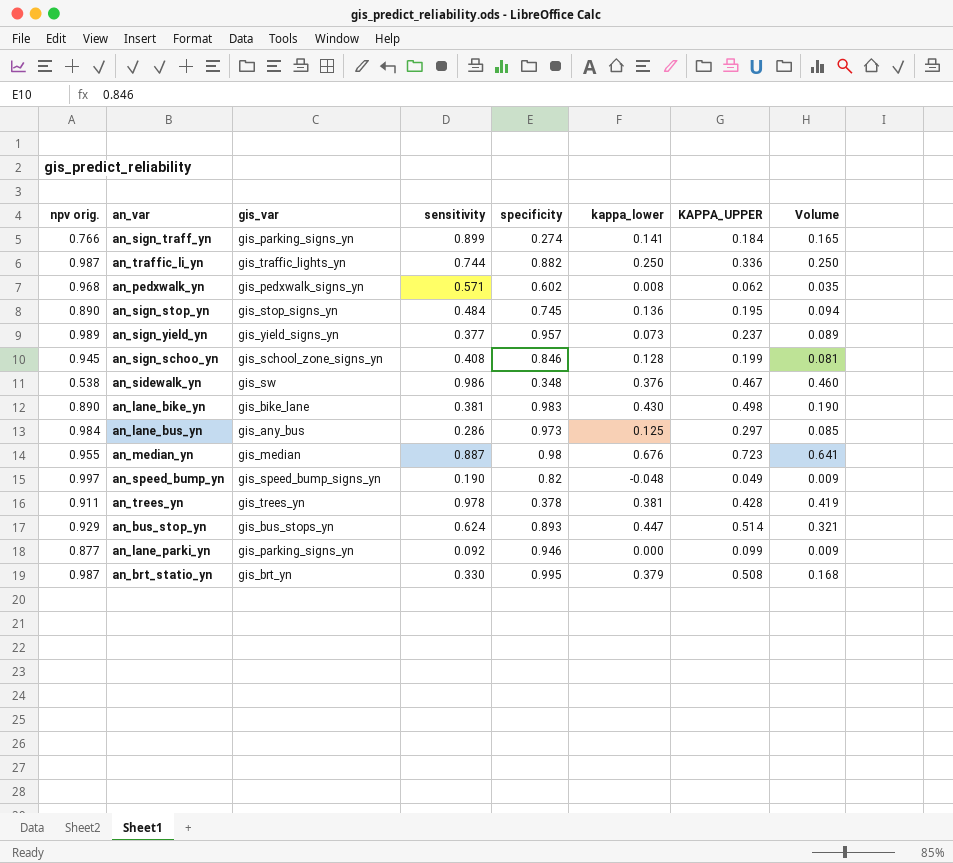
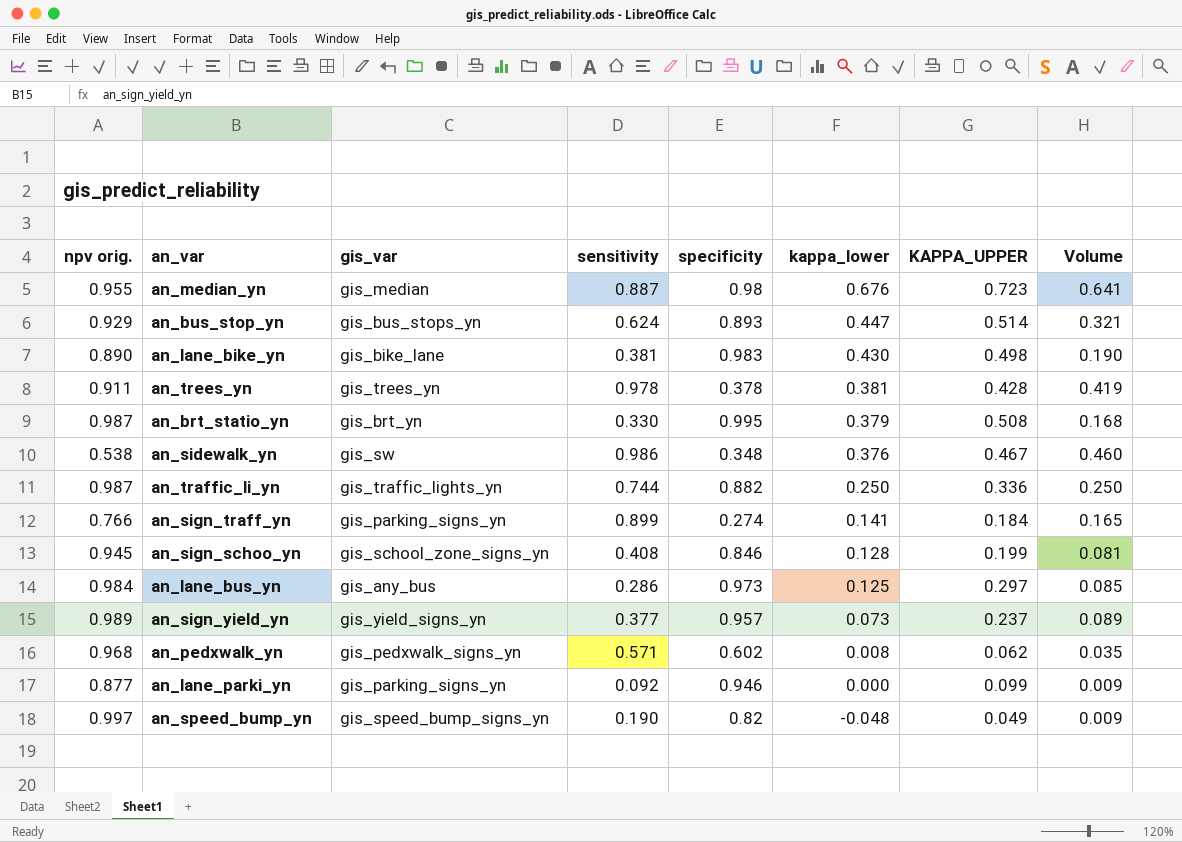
row order: none -> kappa_lower descending
row an_sign_stop_yn: 0.890 | gis_stop_signs_yn | 0.484 | 0.745 | 0.136 | 0.195 | 0.094 -> none

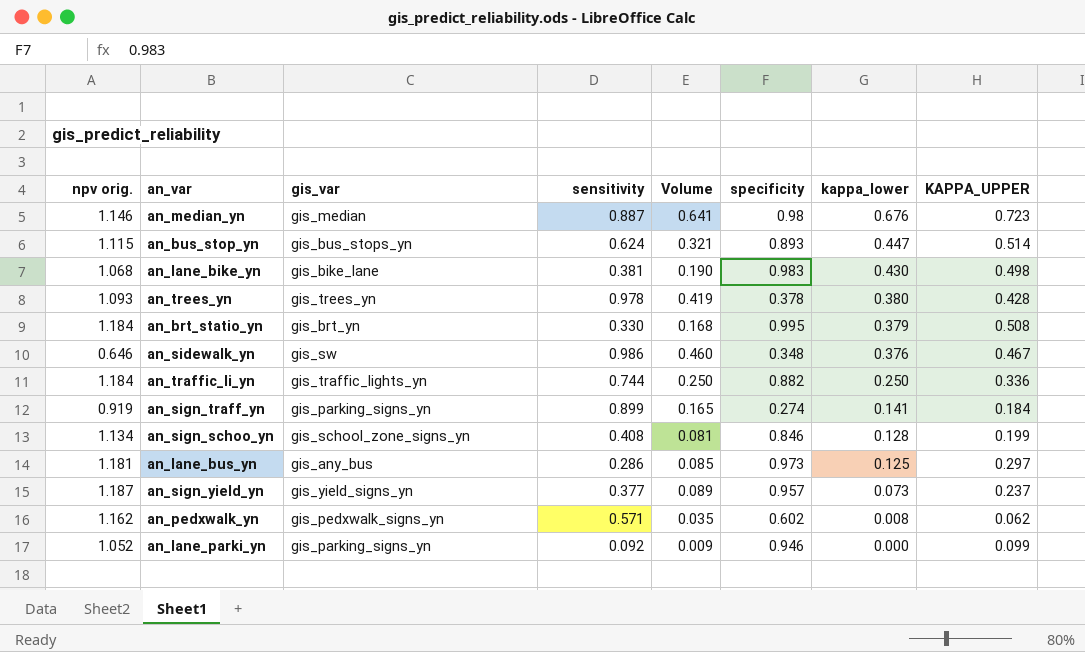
column Volume | position: 8 -> 5
row an_speed_bump_yn: 0.997 | gis_speed_bump_signs_yn | 0.190 | 0.82 | -0.048 | 0.049 | 0.009 -> none
an_median_yn | npv orig.: 0.955 -> 1.146
an_bus_stop_yn | npv orig.: 0.929 -> 1.115
an_lane_bike_yn | npv orig.: 0.890 -> 1.068
an_trees_yn | npv orig.: 0.911 -> 1.093
an_trees_yn | kappa_lower: 0.381 -> 0.380
an_brt_statio_yn | npv orig.: 0.987 -> 1.184
an_sidewalk_yn | npv orig.: 0.538 -> 0.646
an_traffic_li_yn | npv orig.: 0.987 -> 1.184
an_sign_traff_yn | npv orig.: 0.766 -> 0.919
an_sign_schoo_yn | npv orig.: 0.945 -> 1.134
an_lane_bus_yn | npv orig.: 0.984 -> 1.181
an_sign_yield_yn | npv orig.: 0.989 -> 1.187
an_pedxwalk_yn | npv orig.: 0.968 -> 1.162
an_lane_parki_yn | npv orig.: 0.877 -> 1.052

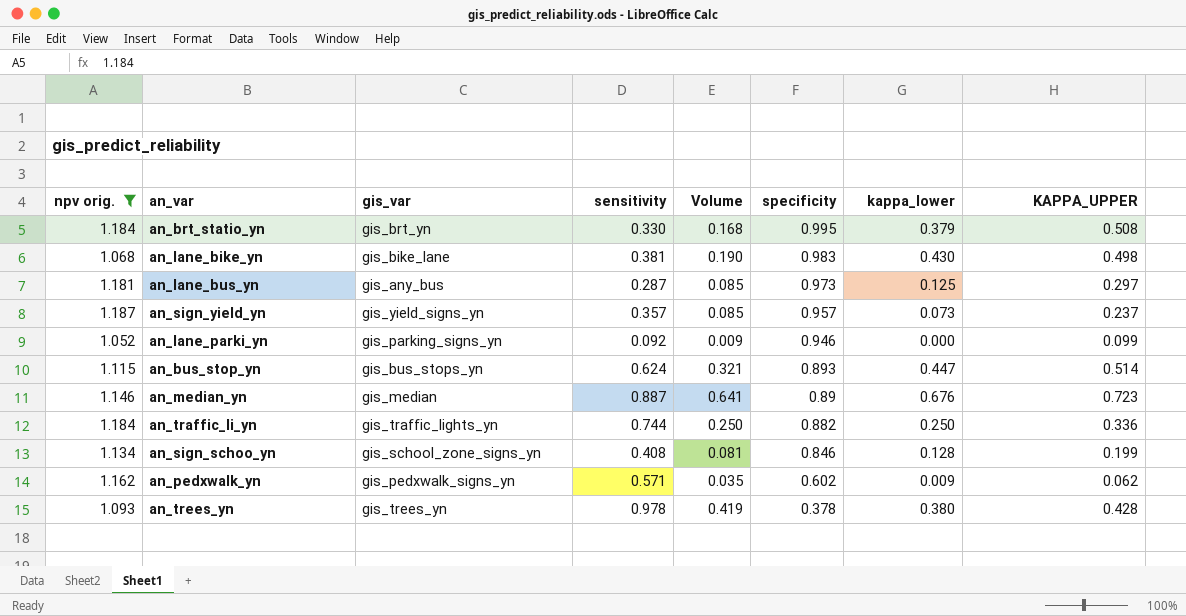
filter: none -> npv orig. >= 1.052
row order: kappa_lower descending -> specificity descending
an_lane_bus_yn | sensitivity: 0.286 -> 0.287
an_sign_yield_yn | sensitivity: 0.377 -> 0.357
an_sign_yield_yn | Volume: 0.089 -> 0.085
an_median_yn | specificity: 0.98 -> 0.89
an_pedxwalk_yn | kappa_lower: 0.008 -> 0.009

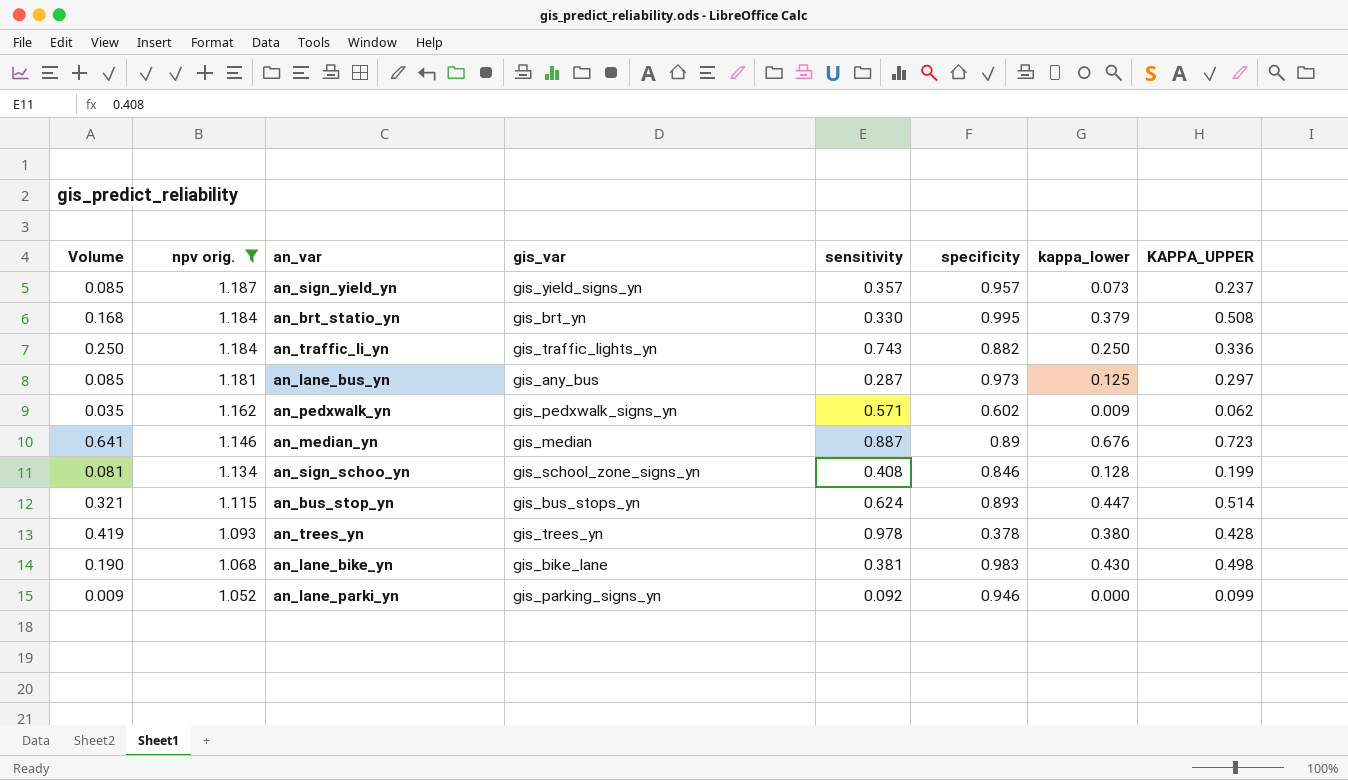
row order: specificity descending -> npv orig. descending
column Volume | position: 5 -> 1
an_traffic_li_yn | sensitivity: 0.744 -> 0.743

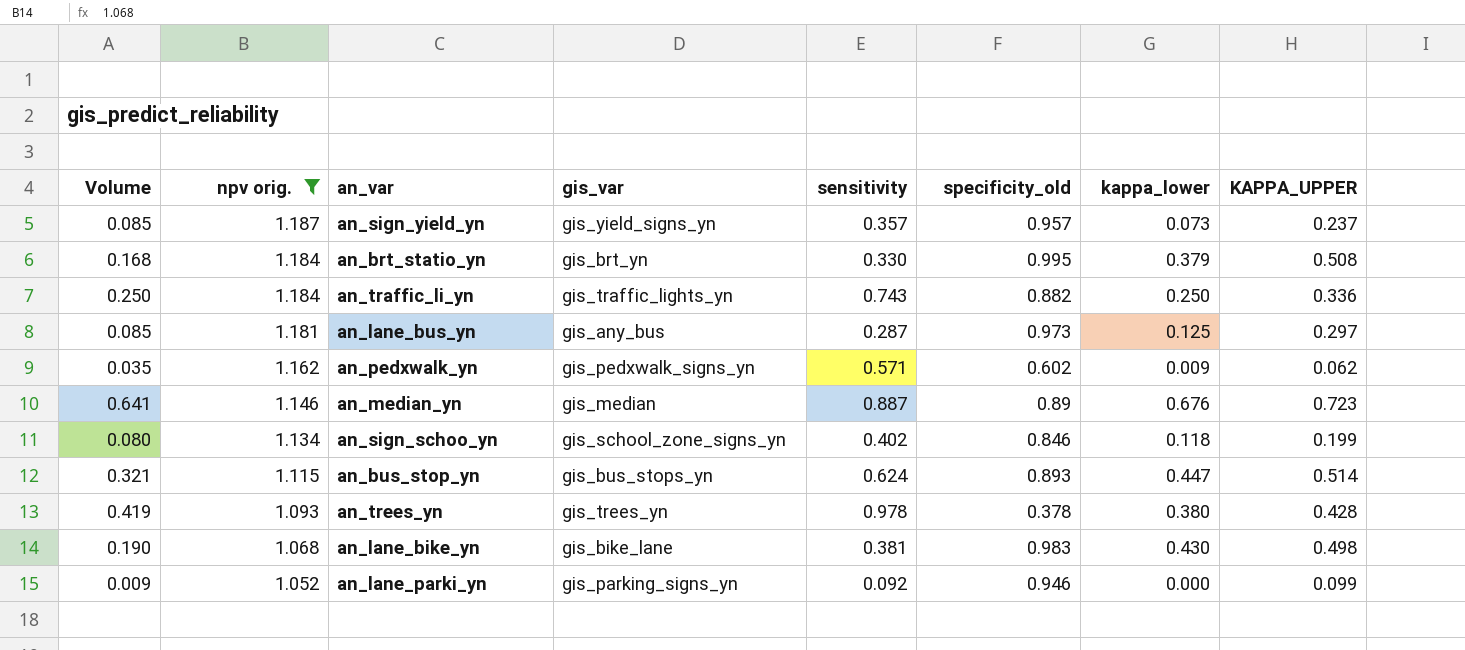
column name: specificity -> specificity_old
an_sign_schoo_yn | Volume: 0.081 -> 0.080
an_sign_schoo_yn | sensitivity: 0.408 -> 0.402
an_sign_schoo_yn | kappa_lower: 0.128 -> 0.118

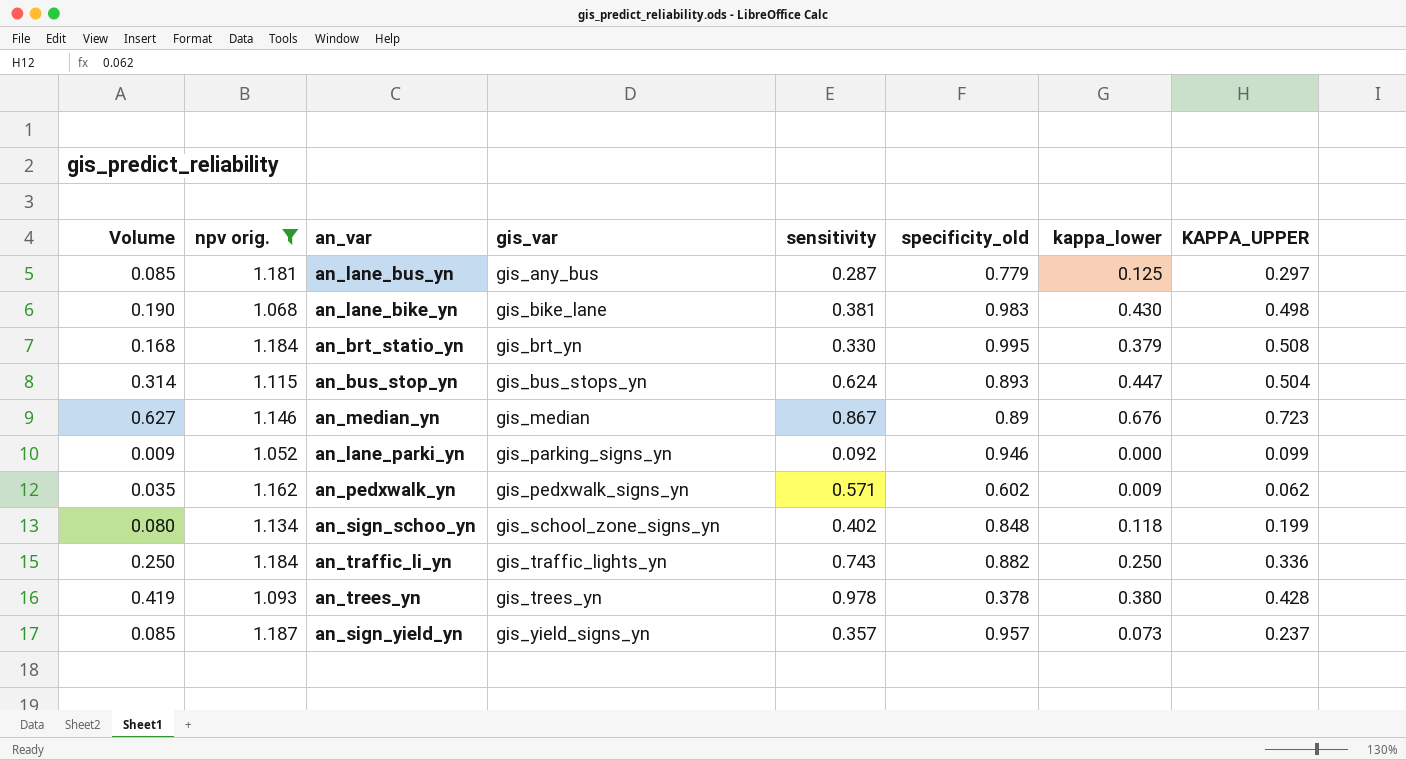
row order: npv orig. descending -> gis_var ascending
an_lane_bus_yn | specificity_old: 0.973 -> 0.779
an_bus_stop_yn | Volume: 0.321 -> 0.314
an_bus_stop_yn | KAPPA_UPPER: 0.514 -> 0.504
an_median_yn | Volume: 0.641 -> 0.627
an_median_yn | sensitivity: 0.887 -> 0.867
an_sign_schoo_yn | specificity_old: 0.846 -> 0.848

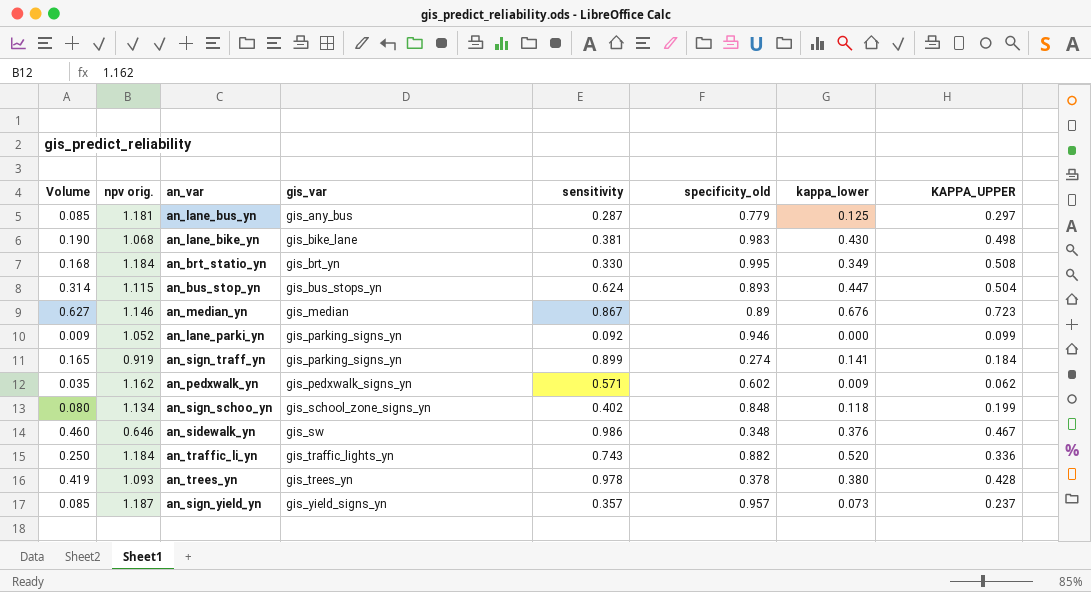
filter: npv orig. >= 1.052 -> none
an_brt_statio_yn | kappa_lower: 0.379 -> 0.349
an_traffic_li_yn | kappa_lower: 0.250 -> 0.520

